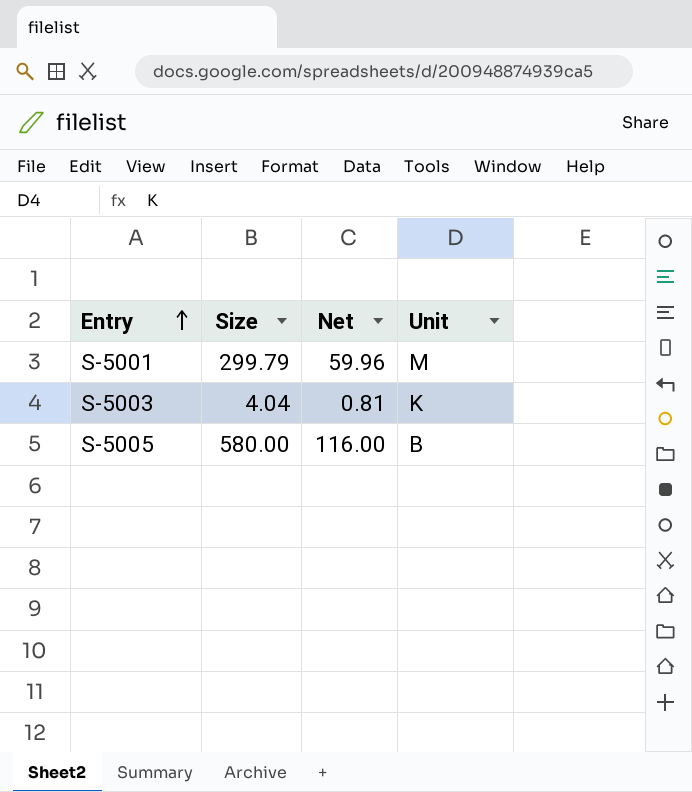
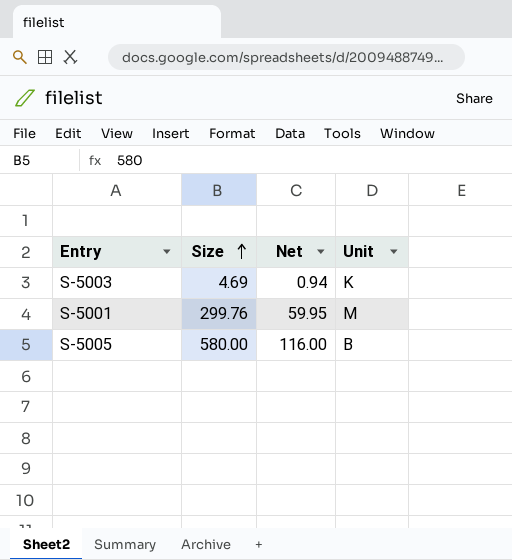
row order: Entry ascending -> Size ascending
S-5003 | Size: 4.04 -> 4.69
S-5003 | Net: 0.81 -> 0.94
S-5001 | Size: 299.79 -> 299.76
S-5001 | Net: 59.96 -> 59.95

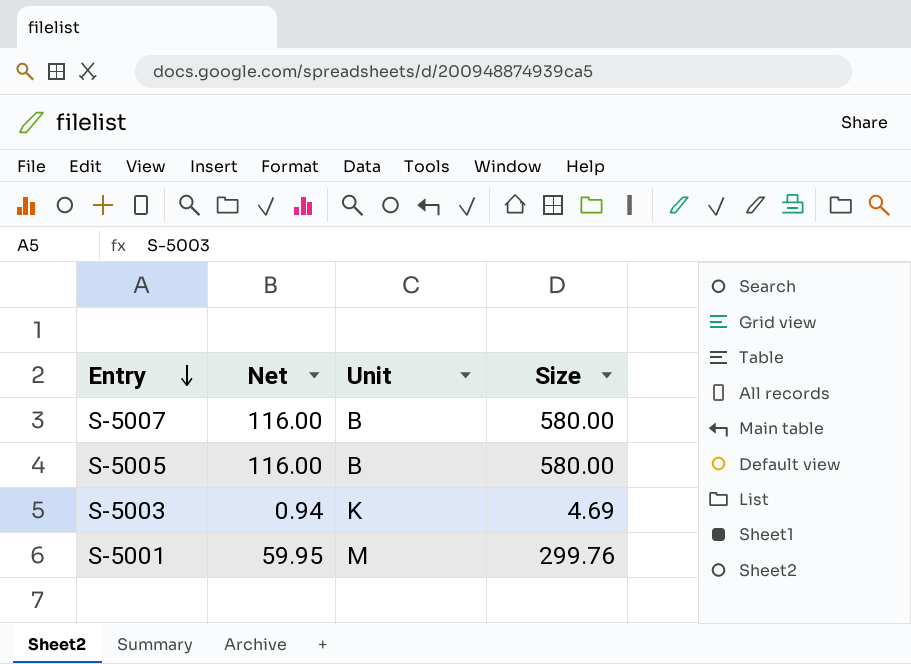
row order: Size ascending -> Entry descending
column Size | position: 2 -> 4
row S-5007: none -> 116.00 | B | 580.00

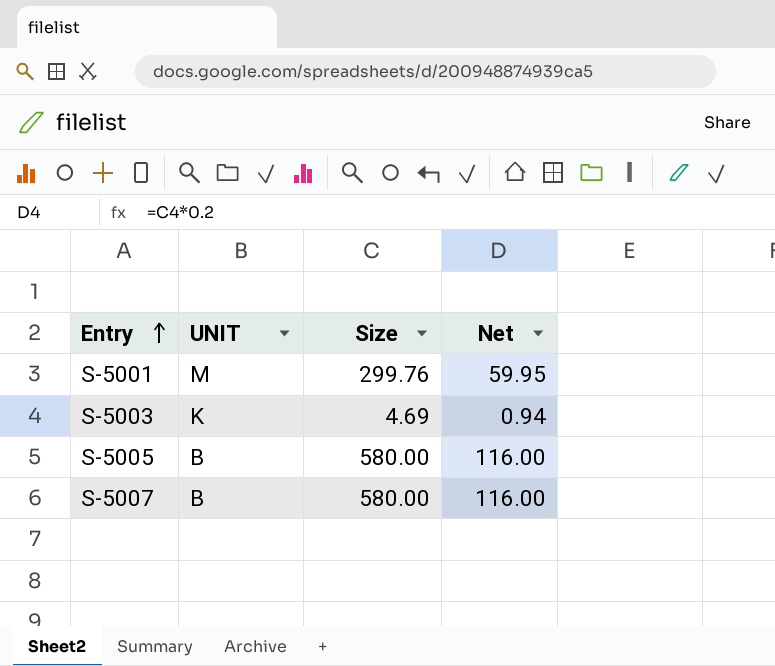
row order: Entry descending -> Entry ascending
column name: Unit -> UNIT
column Net | position: 2 -> 4

